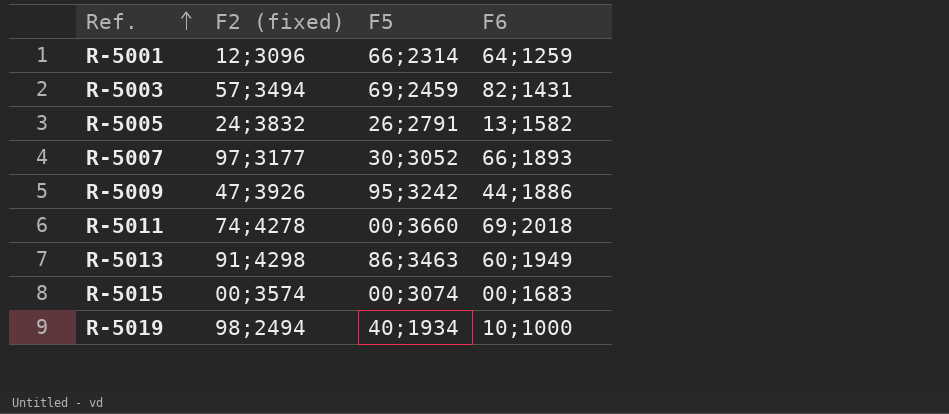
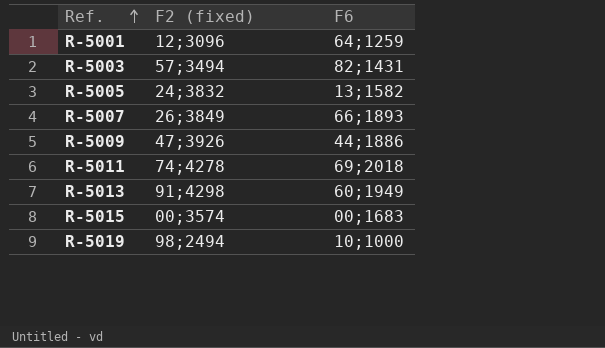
column F5 | position: 3 -> none
R-5007 | F2 (fixed): 97;3177 -> 26;3849

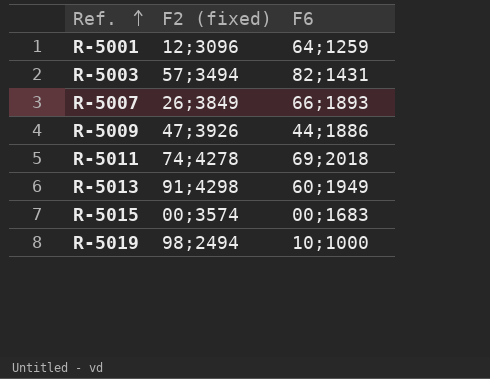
row R-5005: 24;3832 | 13;1582 -> none

